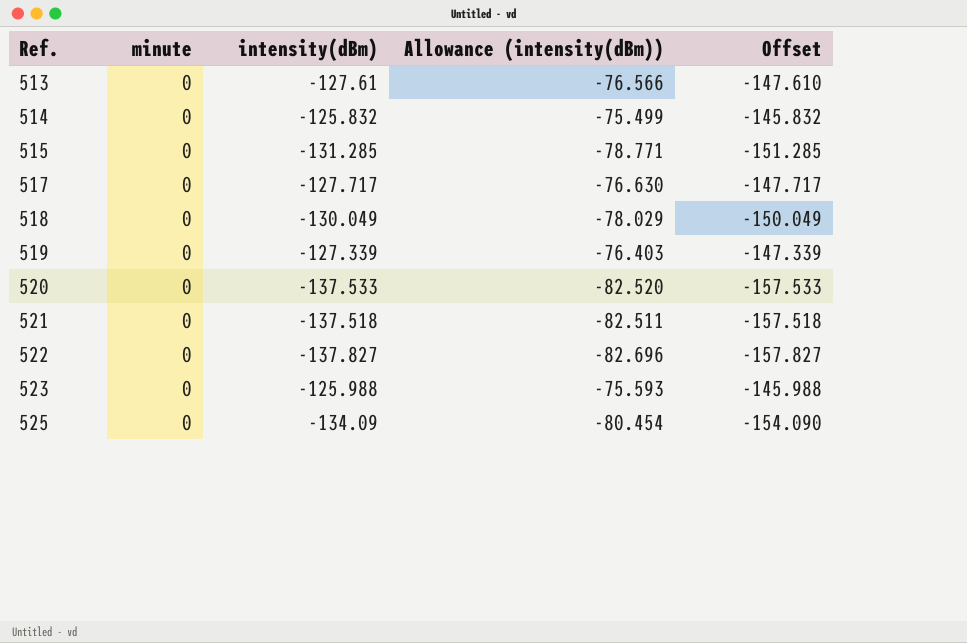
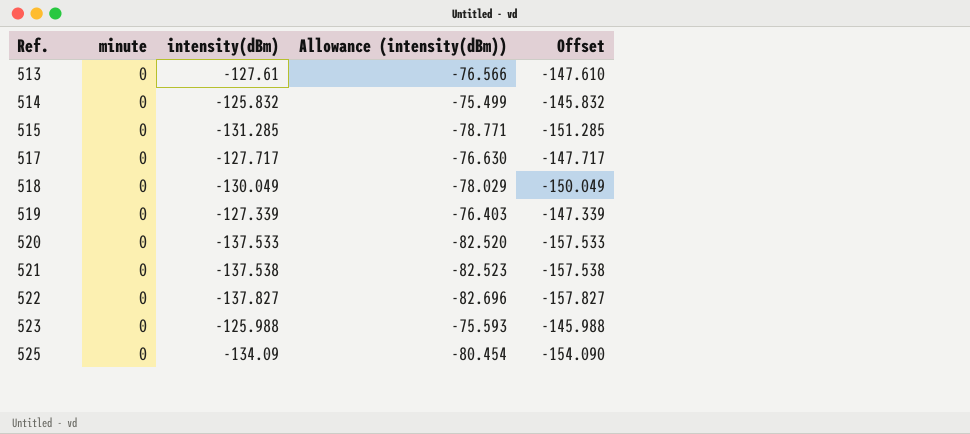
521 | intensity(dBm): -137.518 -> -137.538
521 | Allowance (intensity(dBm)): -82.511 -> -82.523
521 | Offset: -157.518 -> -157.538

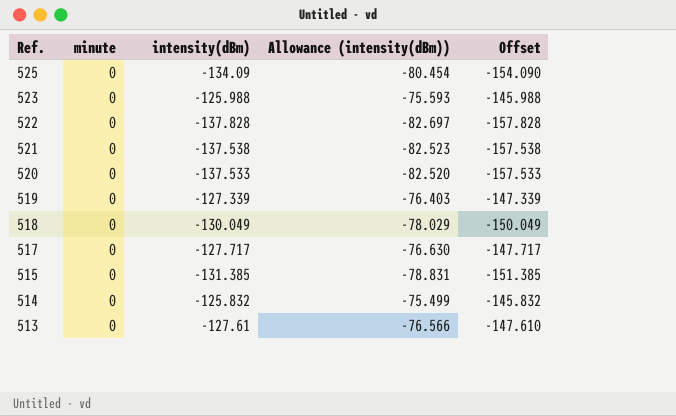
row order: Ref. ascending -> Ref. descending
522 | intensity(dBm): -137.827 -> -137.828
522 | Allowance (intensity(dBm)): -82.696 -> -82.697
522 | Offset: -157.827 -> -157.828
515 | intensity(dBm): -131.285 -> -131.385
515 | Allowance (intensity(dBm)): -78.771 -> -78.831
515 | Offset: -151.285 -> -151.385

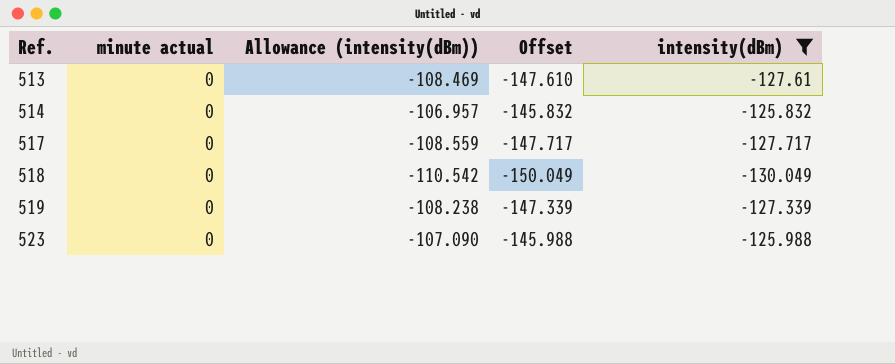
filter: none -> intensity(dBm) >= -130.049
row order: Ref. descending -> Ref. ascending
column name: minute -> minute actual
column Allowance (intensity(dBm)) | formula: [intensity(dBm)] * 0.6 -> [intensity(dBm)] * 0.85
column intensity(dBm) | position: 3 -> 5

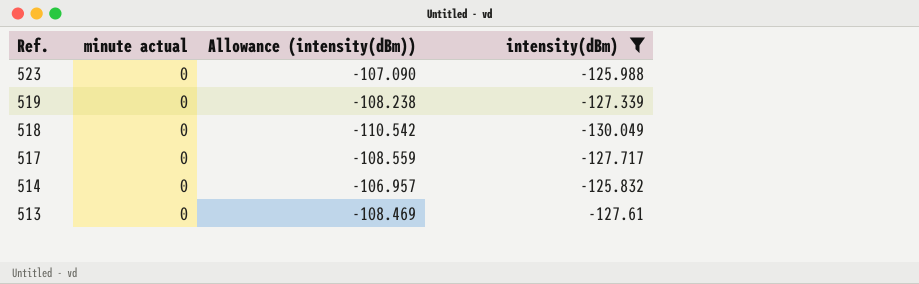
row order: Ref. ascending -> Ref. descending
column Offset | formula: [intensity(dBm)] - 20 -> none

